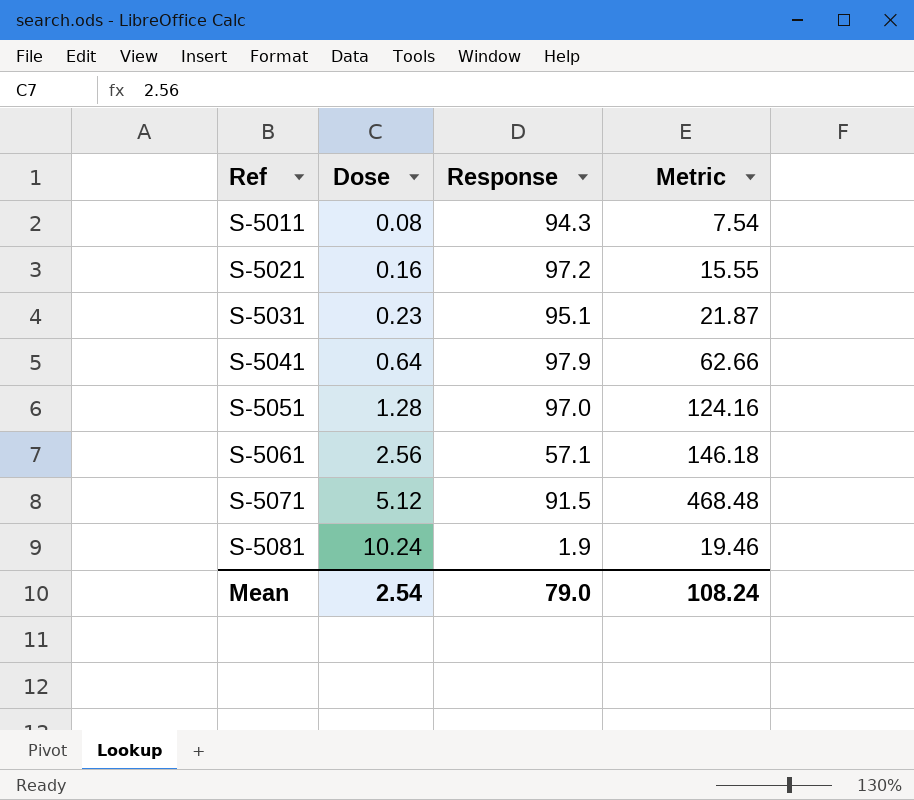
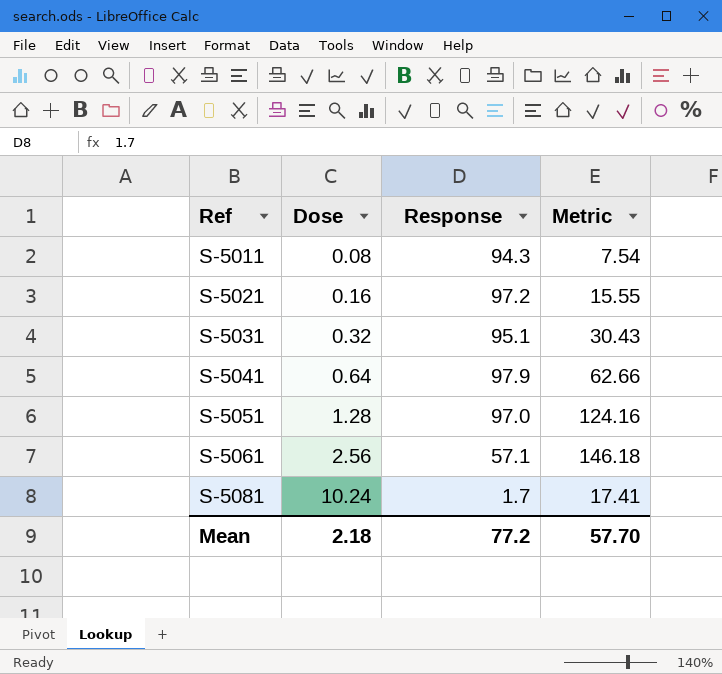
row S-5071: 5.12 | 91.5 | 468.48 -> none
S-5031 | Dose: 0.23 -> 0.32
S-5031 | Metric: 21.87 -> 30.43
S-5081 | Response: 1.9 -> 1.7
S-5081 | Metric: 19.46 -> 17.41
Mean | Dose: 2.54 -> 2.18
Mean | Response: 79.0 -> 77.2
Mean | Metric: 108.24 -> 57.70

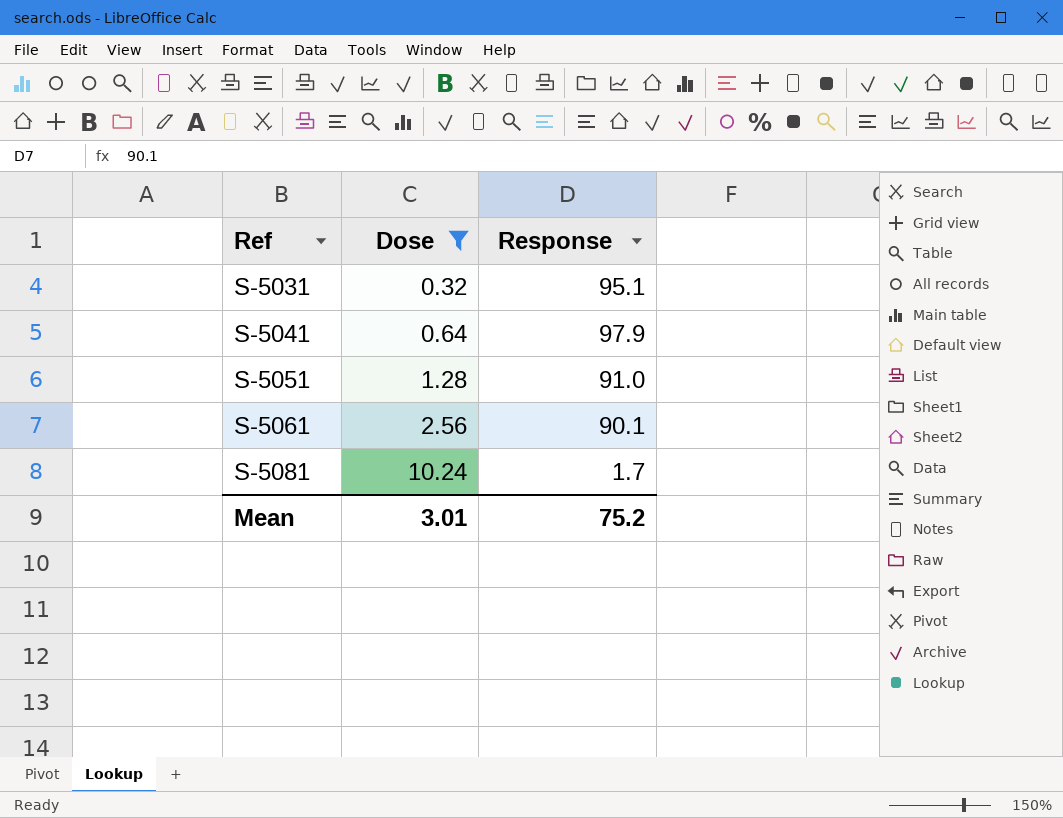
filter: none -> Dose >= 0.32
column Metric | formula: [Dose] * [Response] -> none
S-5051 | Response: 97.0 -> 91.0
S-5061 | Response: 57.1 -> 90.1
Mean | Dose: 2.18 -> 3.01
Mean | Response: 77.2 -> 75.2

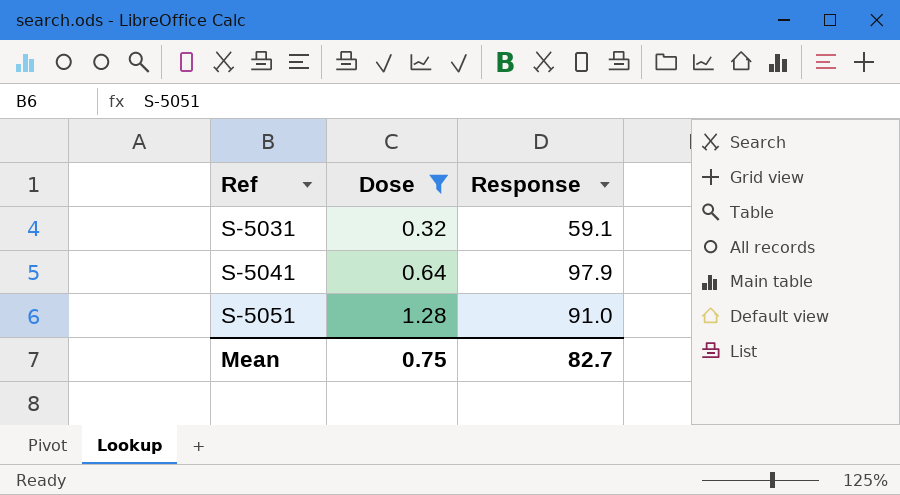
row S-5061: 2.56 | 90.1 -> none
row S-5081: 10.24 | 1.7 -> none
S-5031 | Response: 95.1 -> 59.1
Mean | Dose: 3.01 -> 0.75
Mean | Response: 75.2 -> 82.7

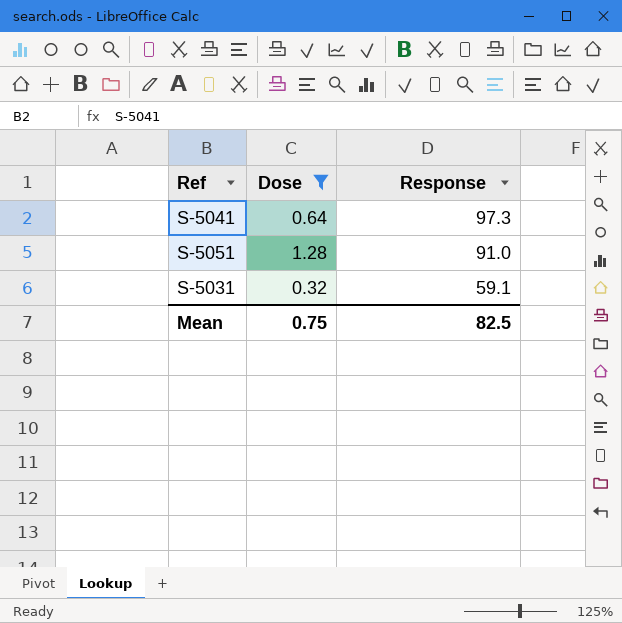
row order: Ref ascending -> Response descending
S-5041 | Response: 97.9 -> 97.3
Mean | Response: 82.7 -> 82.5

